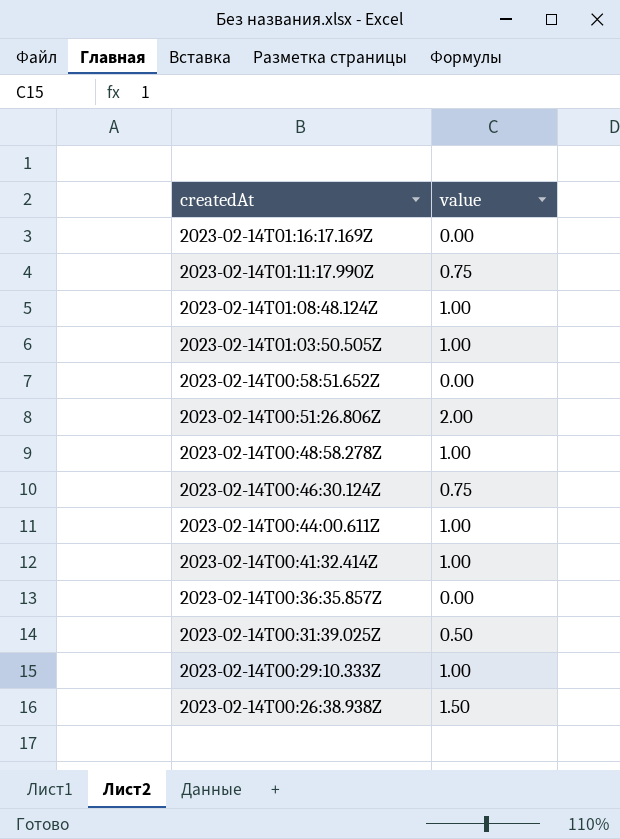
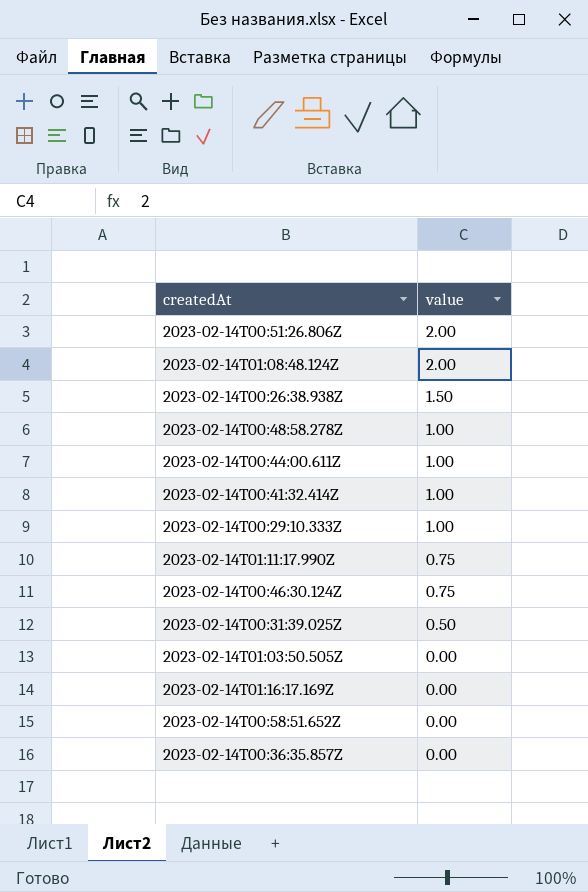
row order: createdAt descending -> value descending
2023-02-14T01:08:48.124Z | value: 1.00 -> 2.00
2023-02-14T01:03:50.505Z | value: 1.00 -> 0.00

